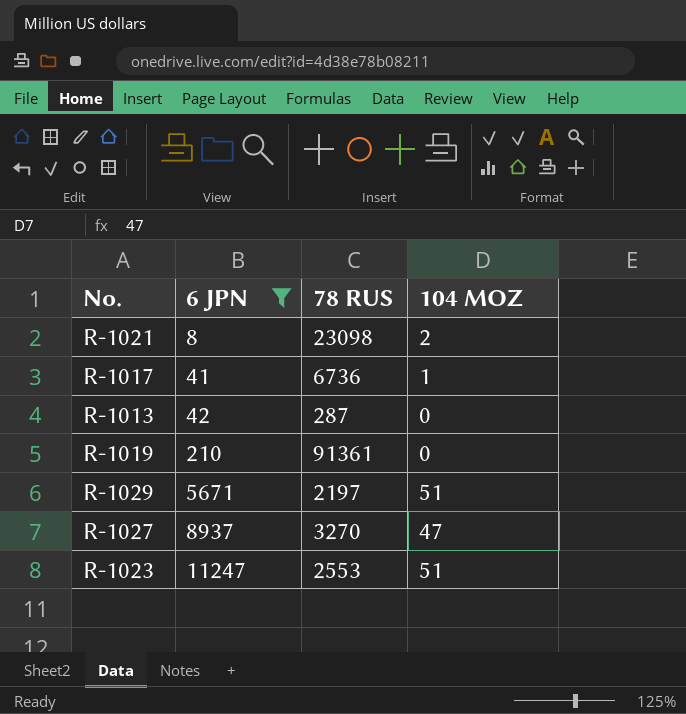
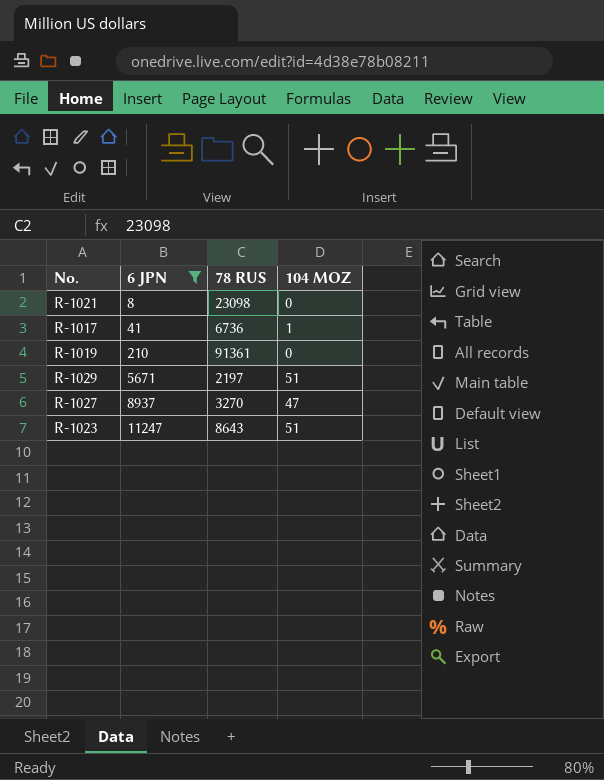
row R-1013: 42 | 287 | 0 -> none
R-1021 | 104 MOZ: 2 -> 0
R-1023 | 78 RUS: 2553 -> 8643

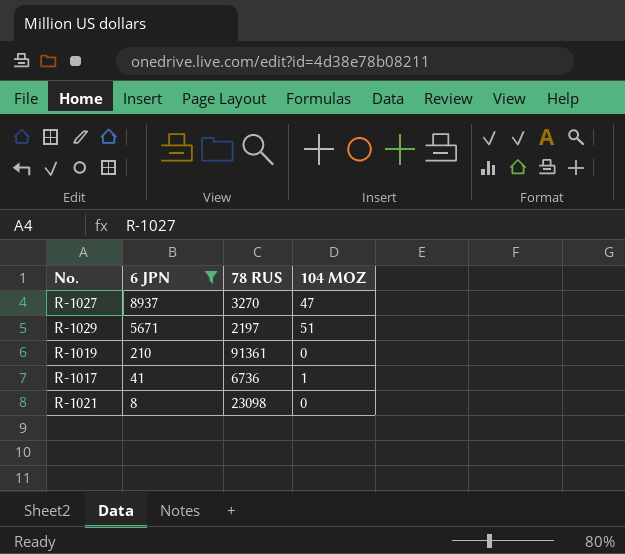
row order: 6 JPN ascending -> 6 JPN descending
row R-1023: 11247 | 8643 | 51 -> none

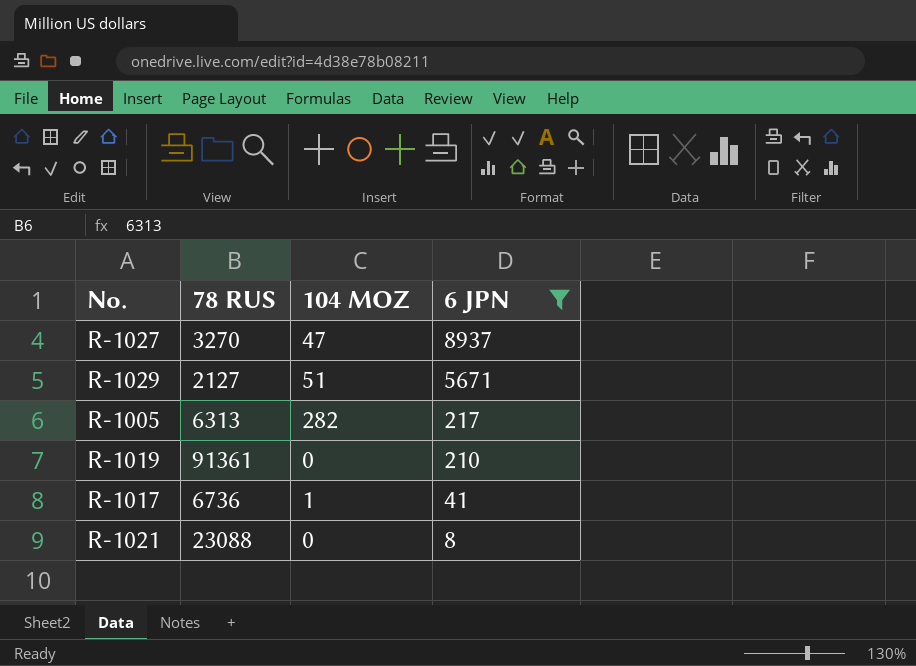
column 6 JPN | position: 2 -> 4
R-1029 | 78 RUS: 2197 -> 2127
row R-1005: none -> 6313 | 282 | 217
R-1021 | 78 RUS: 23098 -> 23088

